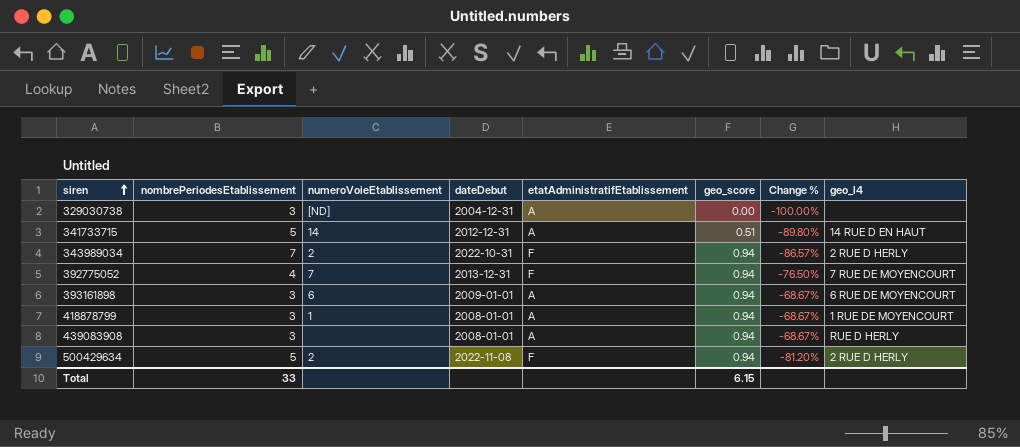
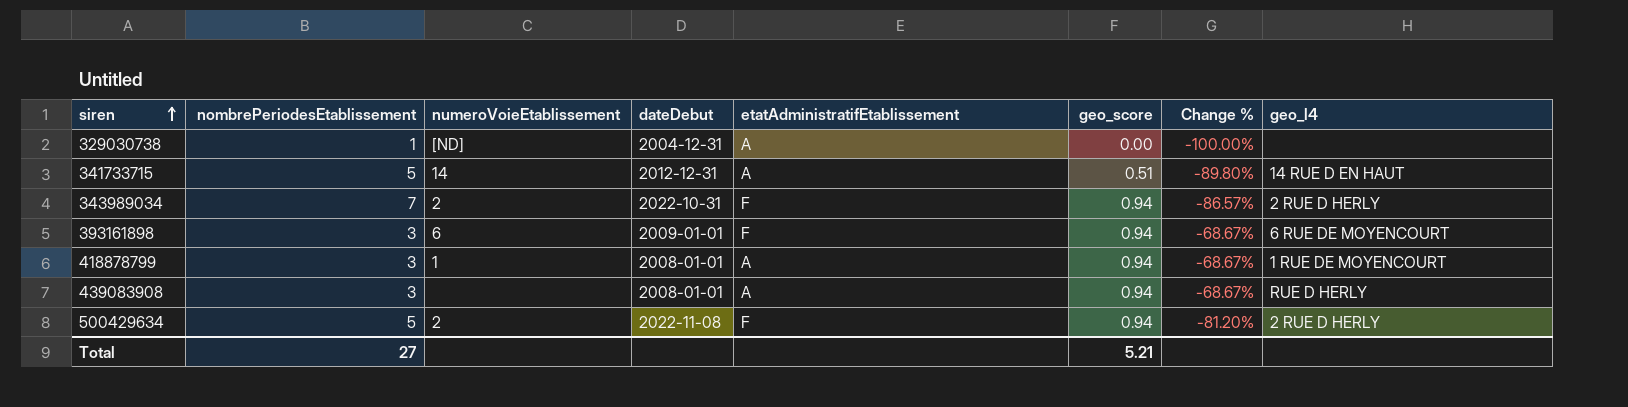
row 392775052: 4 | 7 | 2013-12-31 | F | 0.94 | -76.50% | 7 RUE DE MOYENCOURT -> none
329030738 | nombrePeriodesEtablissement: 3 -> 1
393161898 | etatAdministratifEtablissement: A -> F
Total | nombrePeriodesEtablissement: 33 -> 27
Total | geo_score: 6.15 -> 5.21

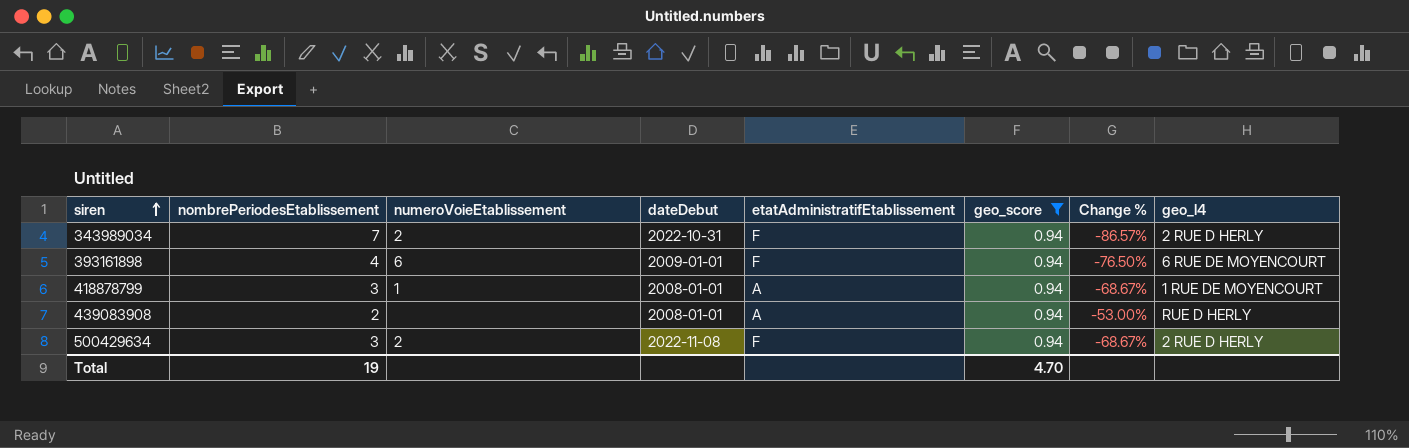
filter: none -> geo_score = 0.94
393161898 | nombrePeriodesEtablissement: 3 -> 4
393161898 | Change %: -68.67% -> -76.50%
439083908 | nombrePeriodesEtablissement: 3 -> 2
439083908 | Change %: -68.67% -> -53.00%
500429634 | nombrePeriodesEtablissement: 5 -> 3
500429634 | Change %: -81.20% -> -68.67%
Total | nombrePeriodesEtablissement: 27 -> 19
Total | geo_score: 5.21 -> 4.70

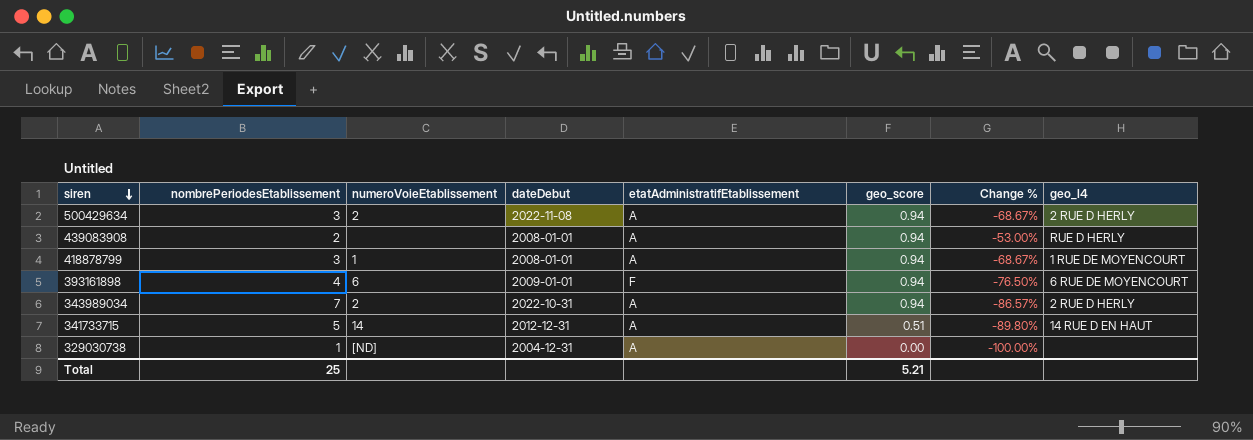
filter: geo_score = 0.94 -> none
row order: siren ascending -> siren descending
500429634 | etatAdministratifEtablissement: F -> A
343989034 | etatAdministratifEtablissement: F -> A
Total | nombrePeriodesEtablissement: 19 -> 25
Total | geo_score: 4.70 -> 5.21

